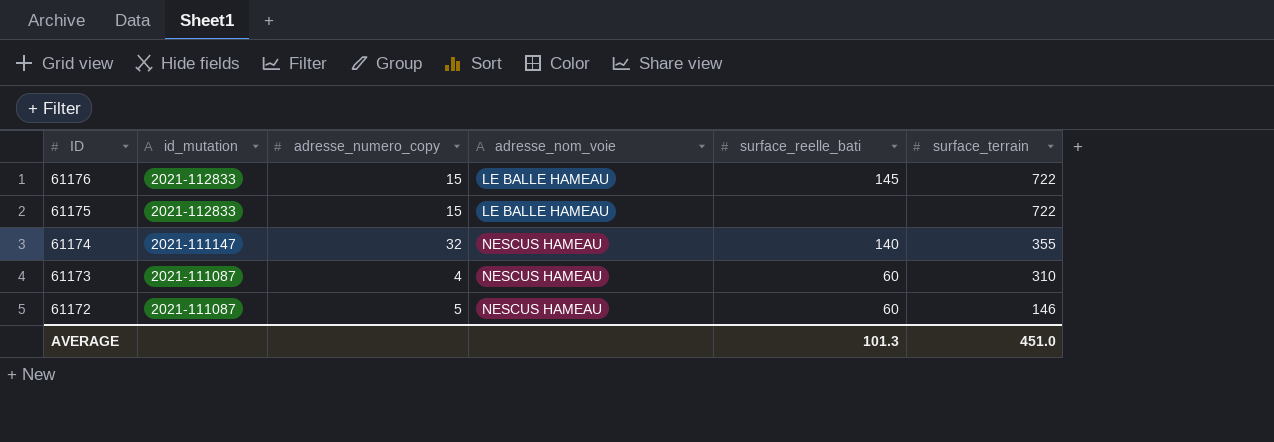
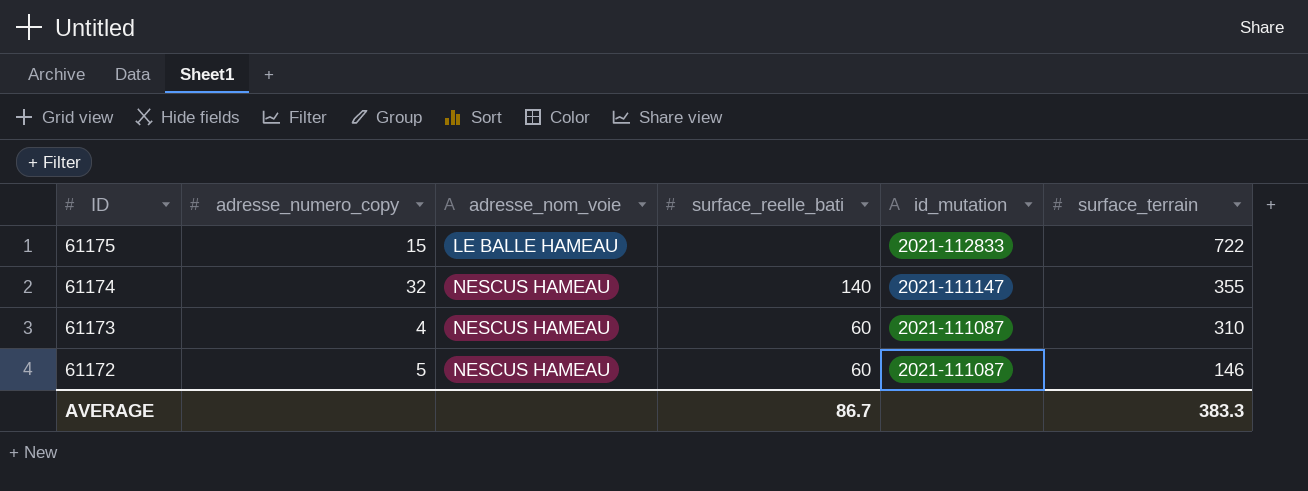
column id_mutation | position: 2 -> 5
row 61176: 2021-112833 | 15 | LE BALLE HAMEAU | 145 | 722 -> none
AVERAGE | surface_reelle_bati: 101.3 -> 86.7
AVERAGE | surface_terrain: 451.0 -> 383.3

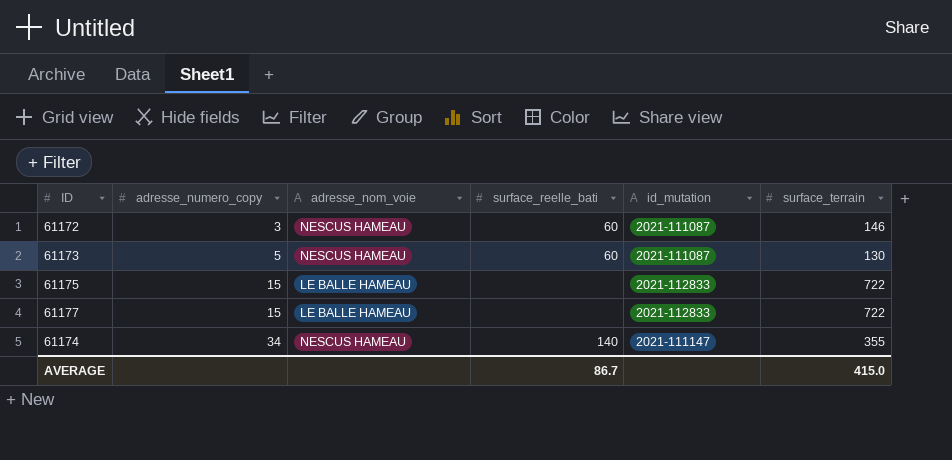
row order: ID descending -> adresse_numero_copy ascending
61172 | adresse_numero_copy: 5 -> 3
61173 | adresse_numero_copy: 4 -> 5
61173 | surface_terrain: 310 -> 130
row 61177: none -> 15 | LE BALLE HAMEAU | none | 2021-112833 | 722
61174 | adresse_numero_copy: 32 -> 34
AVERAGE | surface_terrain: 383.3 -> 415.0

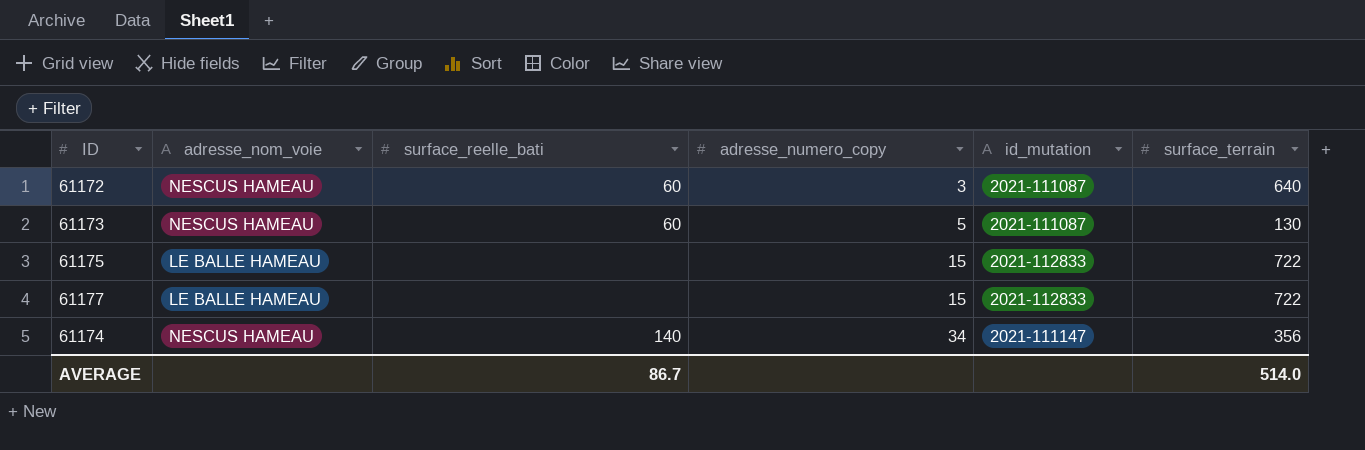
column adresse_numero_copy | position: 2 -> 4
61172 | surface_terrain: 146 -> 640
61174 | surface_terrain: 355 -> 356
AVERAGE | surface_terrain: 415.0 -> 514.0

